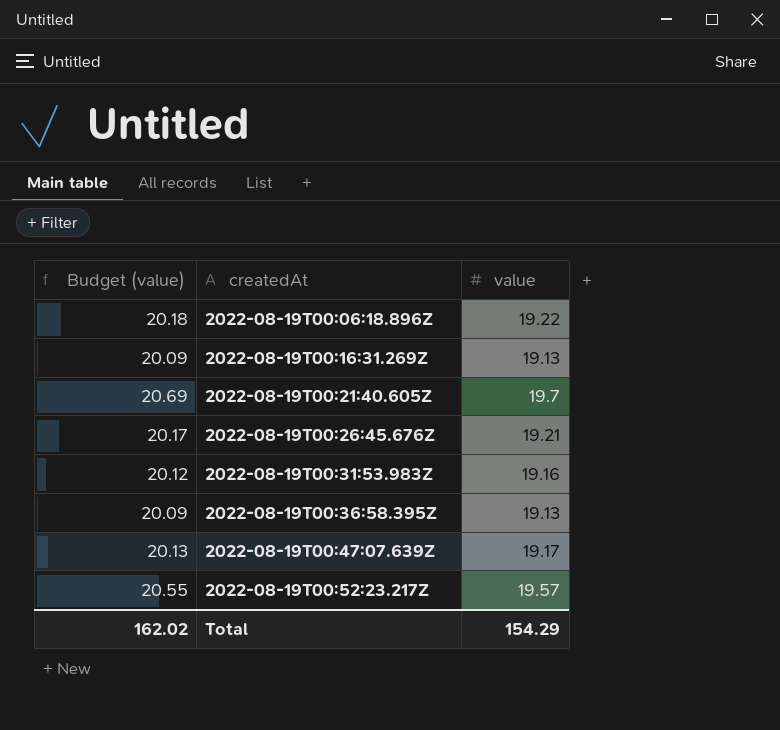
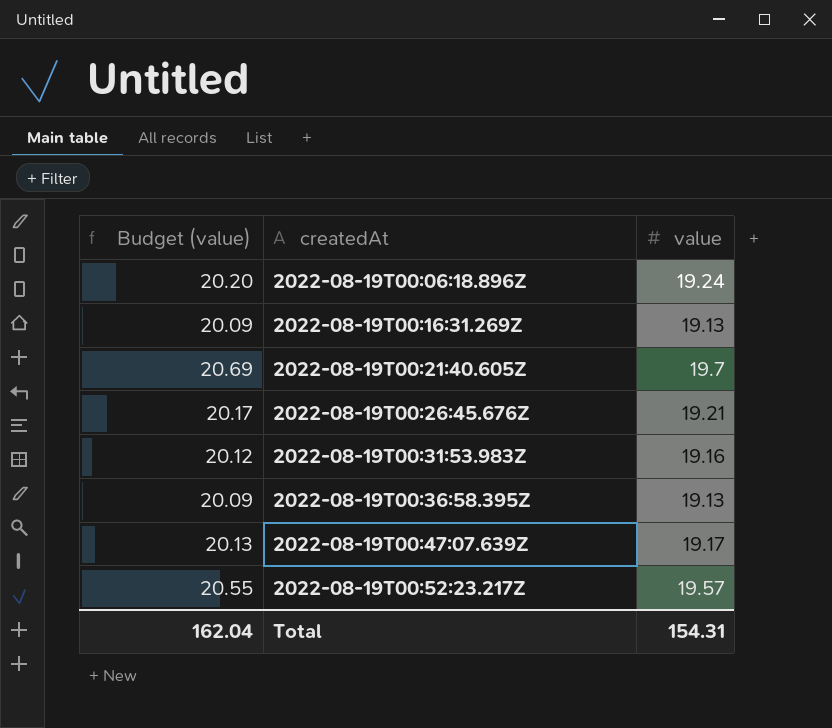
2022-08-19T00:06:18.896Z | Budget (value): 20.18 -> 20.20
2022-08-19T00:06:18.896Z | value: 19.22 -> 19.24
Total | Budget (value): 162.02 -> 162.04
Total | value: 154.29 -> 154.31

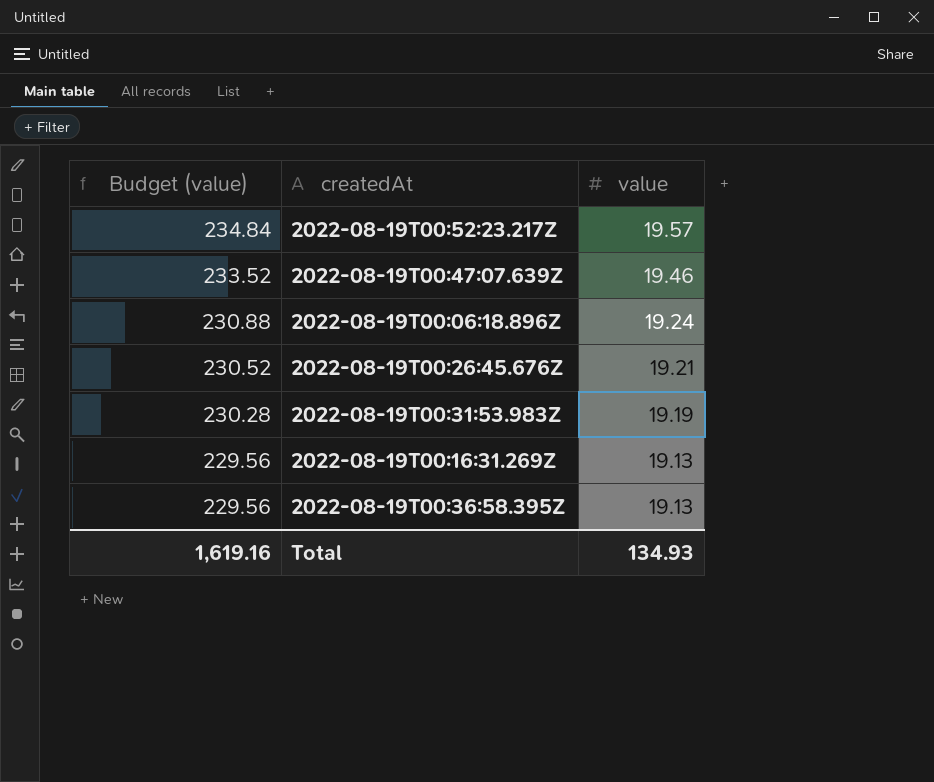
row order: createdAt ascending -> Budget (value) descending
column Budget (value) | formula: [value] * 1.05 -> [value] * 12
row 2022-08-19T00:21:40.605Z: 20.69 | 19.7 -> none
2022-08-19T00:47:07.639Z | value: 19.17 -> 19.46
2022-08-19T00:31:53.983Z | value: 19.16 -> 19.19
Total | Budget (value): 162.04 -> 1,619.16
Total | value: 154.31 -> 134.93

